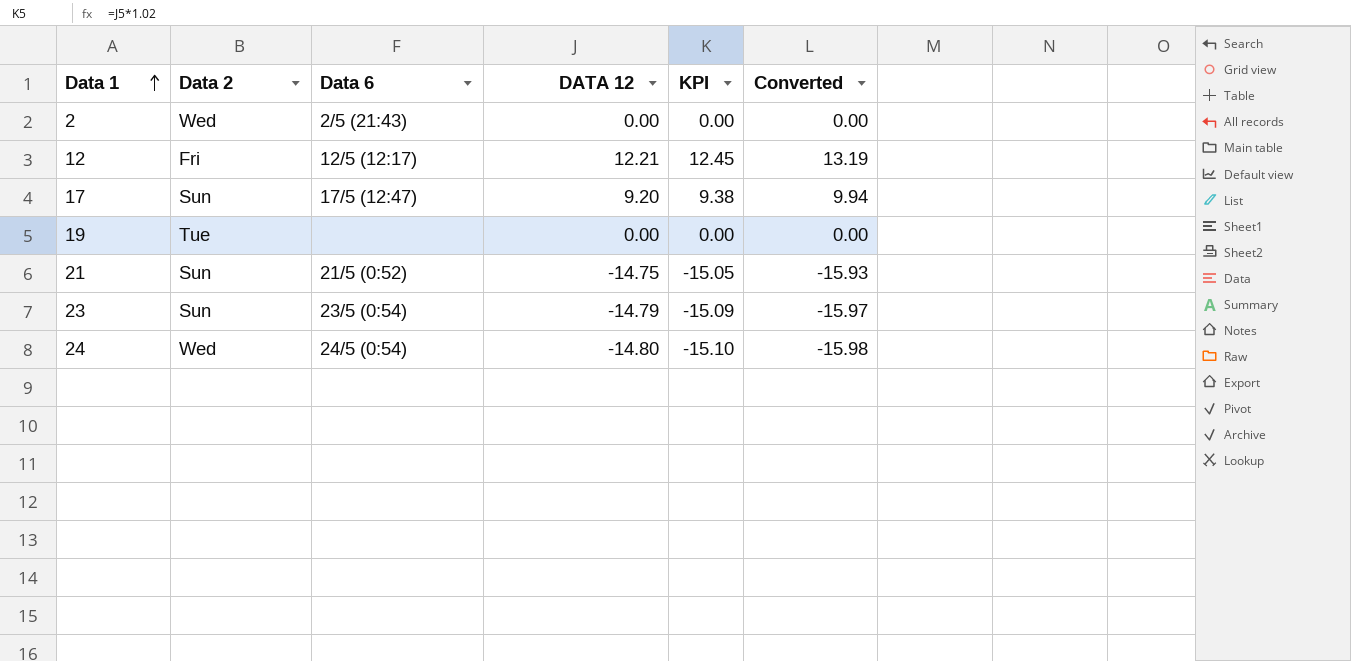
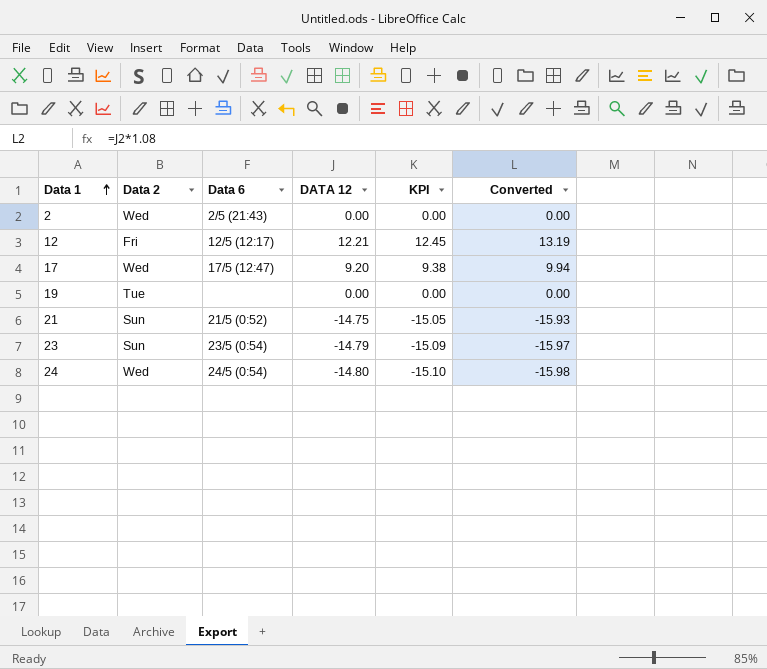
17 | Data 2: Sun -> Wed

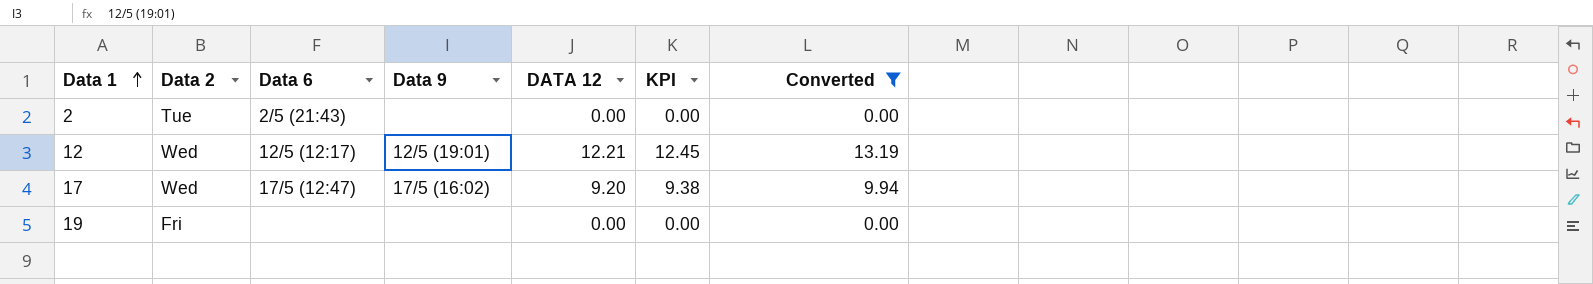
filter: none -> Converted >= 0.00
column Data 9 | position: none -> 4
2 | Data 2: Wed -> Tue
12 | Data 2: Fri -> Wed
19 | Data 2: Tue -> Fri

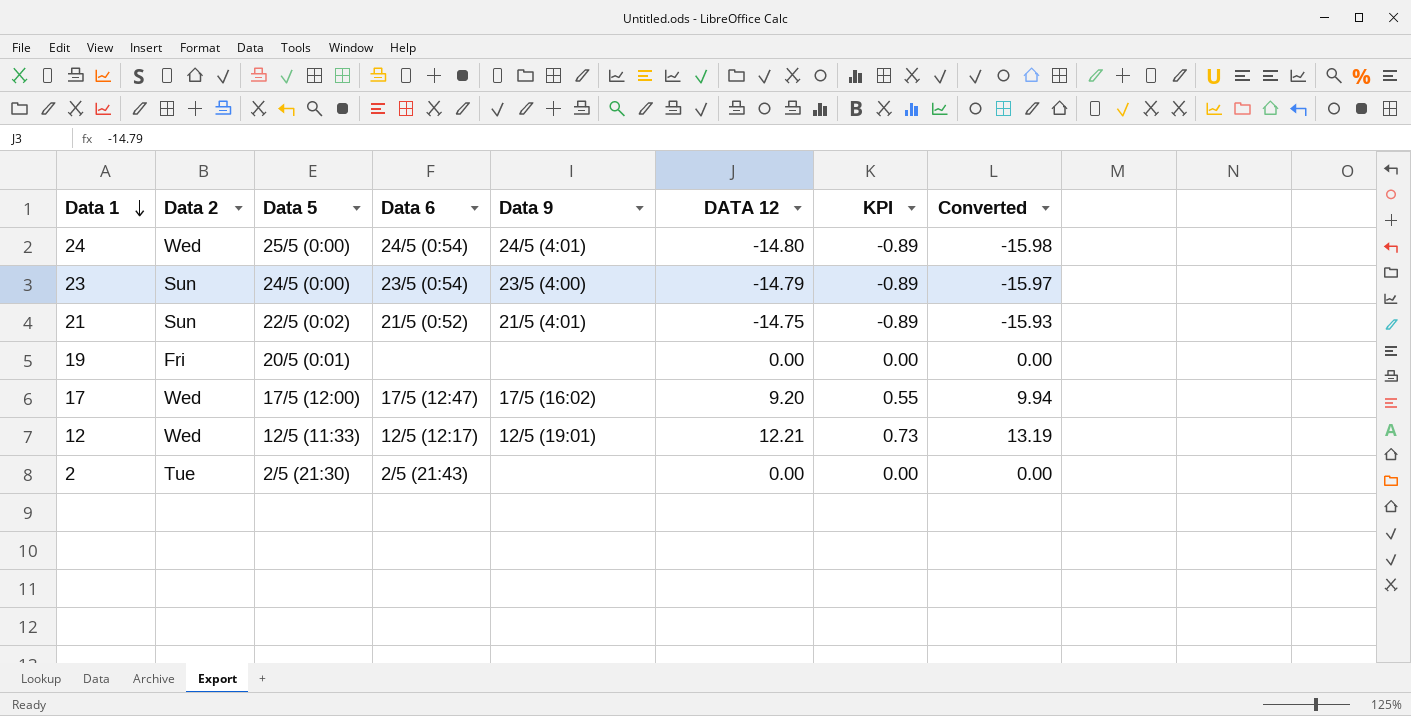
filter: Converted >= 0.00 -> none
row order: Data 1 ascending -> Data 1 descending
column Data 5 | position: none -> 3
column KPI | formula: [DATA 12] * 1.02 -> [DATA 12] * 0.06

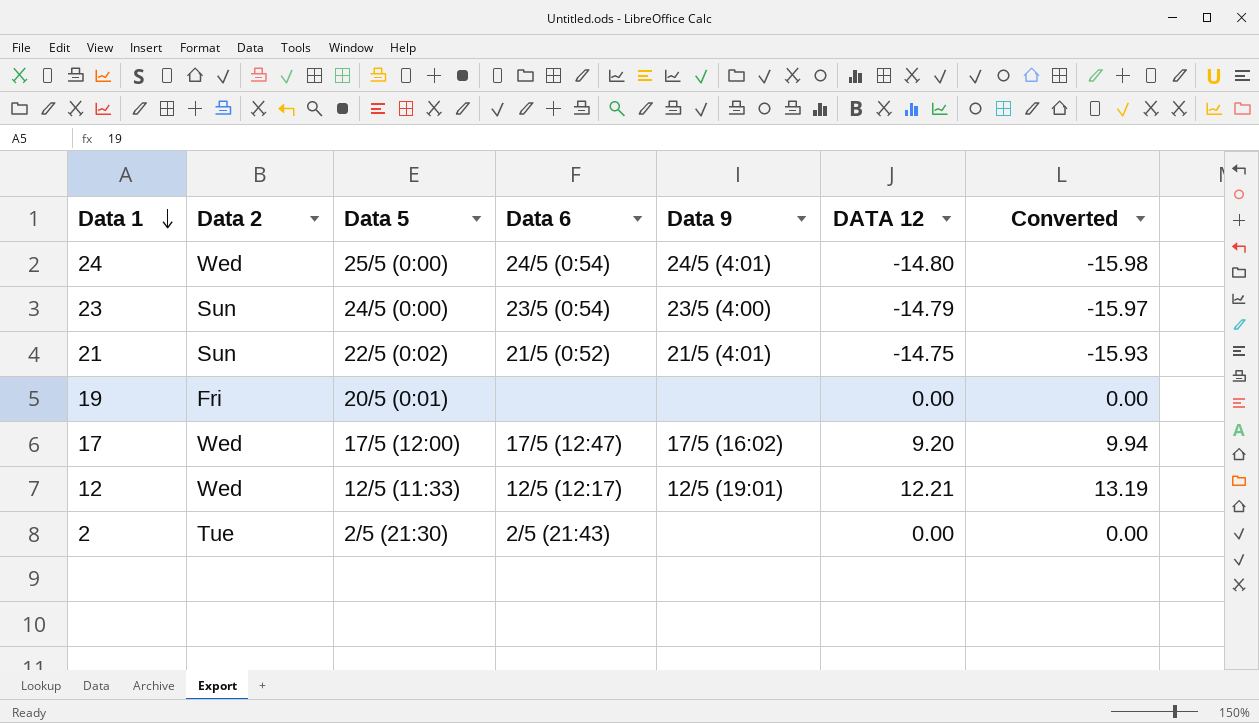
column KPI | formula: [DATA 12] * 0.06 -> none

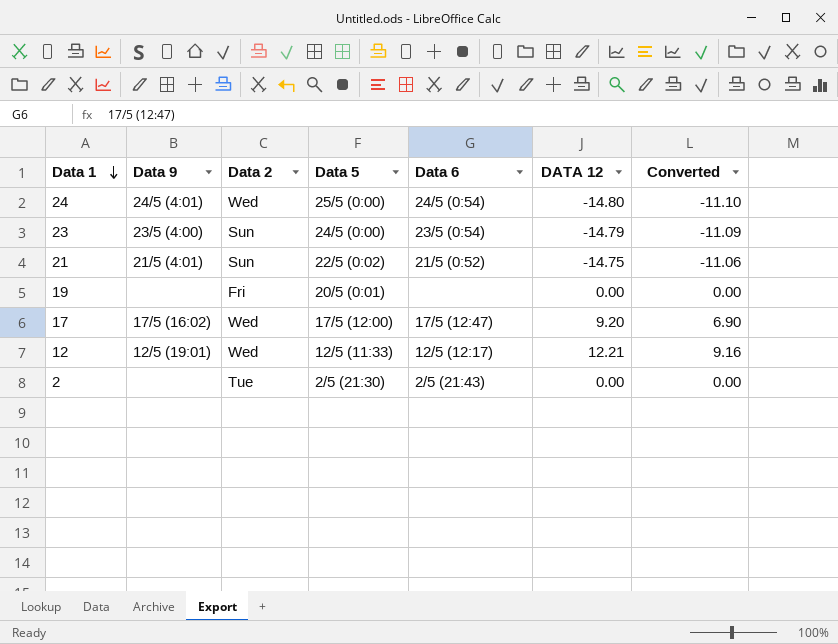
column Data 9 | position: 5 -> 2
column Converted | formula: [DATA 12] * 1.08 -> [DATA 12] * 0.75

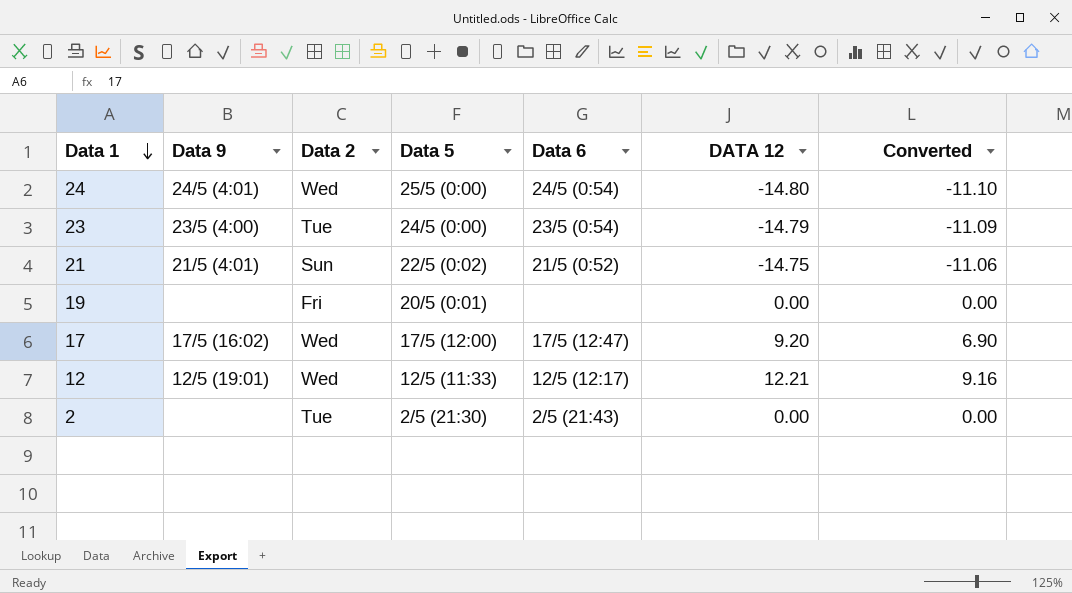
23 | Data 2: Sun -> Tue

